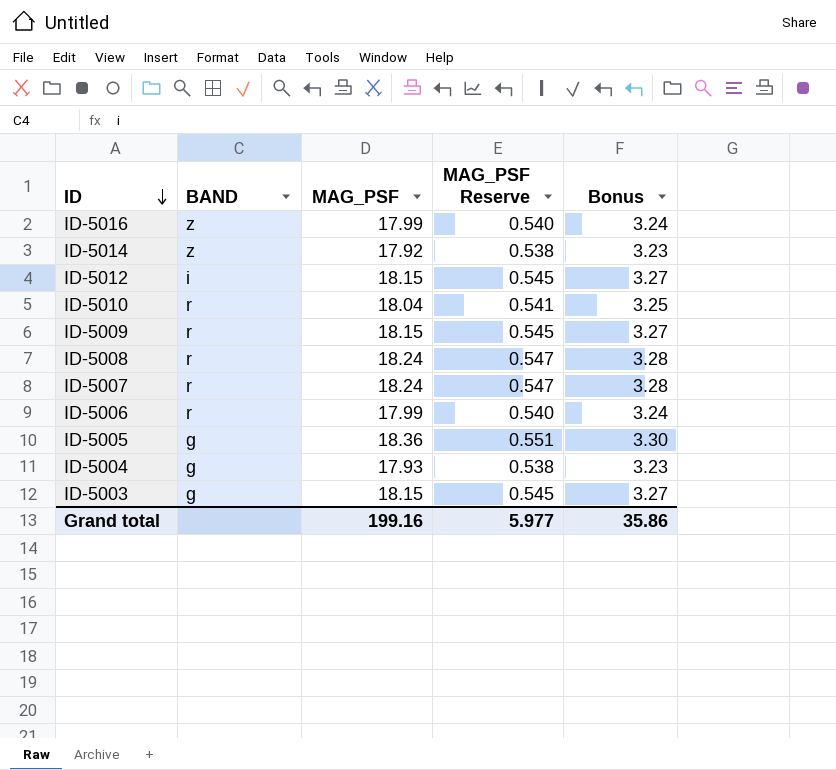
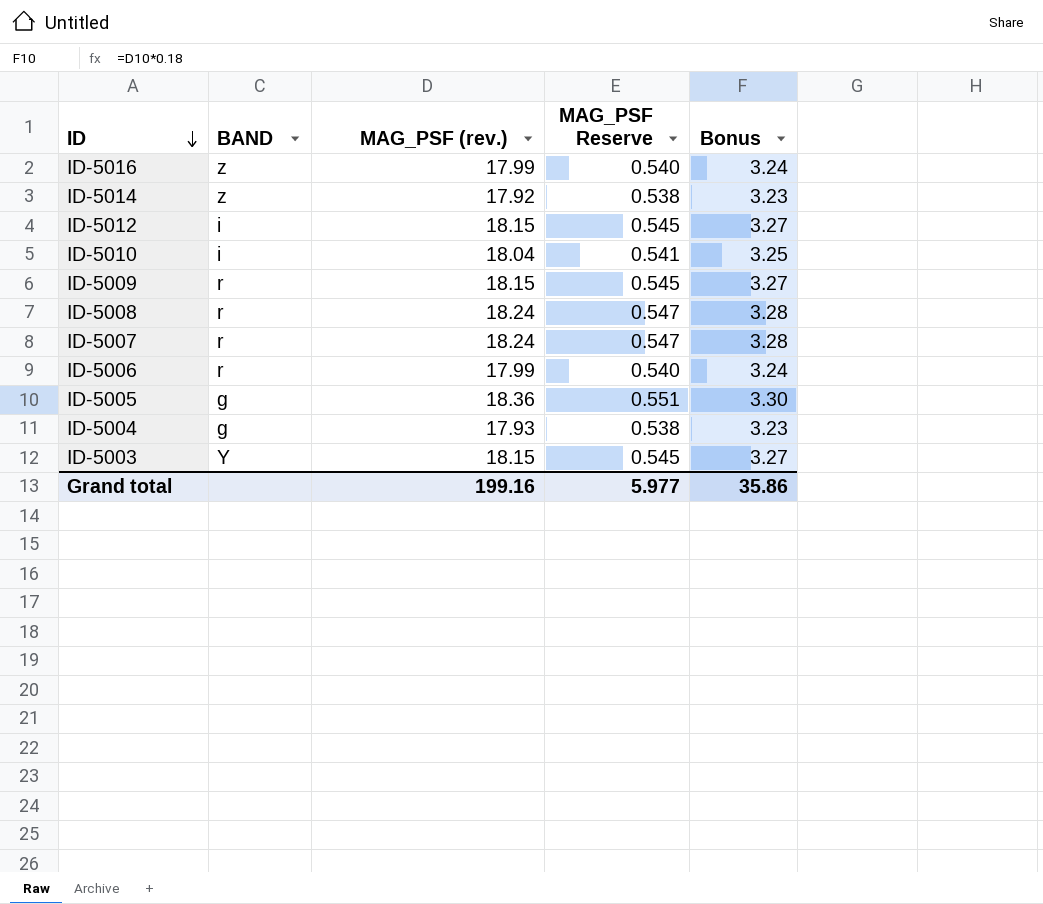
column name: MAG_PSF -> MAG_PSF (rev.)
ID-5010 | BAND: r -> i
ID-5003 | BAND: g -> Y

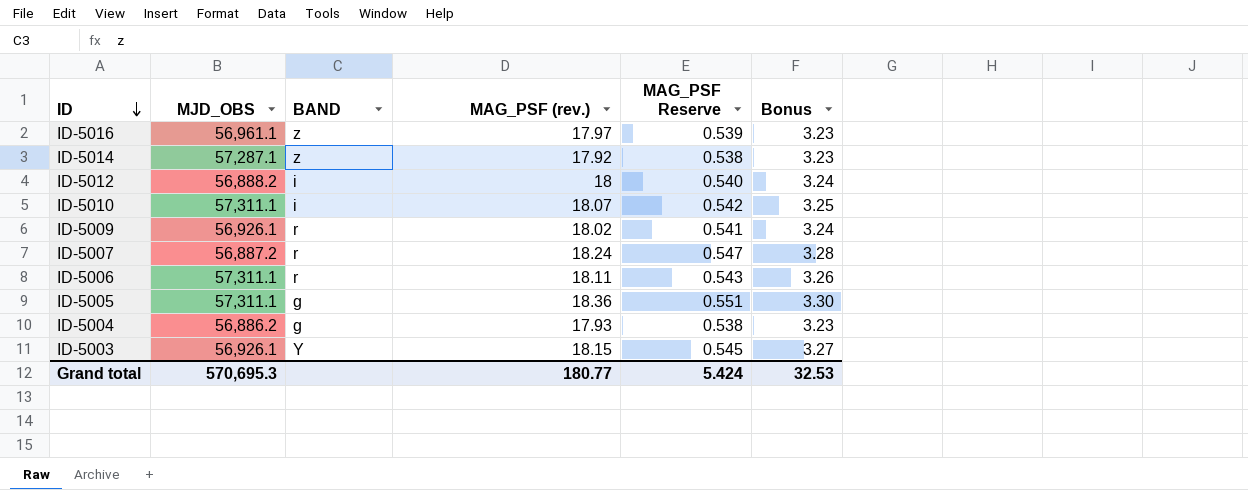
column MJD_OBS | position: none -> 2
row ID-5008: r | 18.24 | 0.547 | 3.28 -> none
ID-5016 | MAG_PSF (rev.): 17.99 -> 17.97
ID-5016 | MAG_PSF Reserve: 0.540 -> 0.539
ID-5016 | Bonus: 3.24 -> 3.23
ID-5012 | MAG_PSF (rev.): 18.15 -> 18
ID-5012 | MAG_PSF Reserve: 0.545 -> 0.540
ID-5012 | Bonus: 3.27 -> 3.24
ID-5010 | MAG_PSF (rev.): 18.04 -> 18.07
ID-5010 | MAG_PSF Reserve: 0.541 -> 0.542
ID-5009 | MAG_PSF (rev.): 18.15 -> 18.02
ID-5009 | MAG_PSF Reserve: 0.545 -> 0.541
ID-5009 | Bonus: 3.27 -> 3.24
ID-5006 | MAG_PSF (rev.): 17.99 -> 18.11
ID-5006 | MAG_PSF Reserve: 0.540 -> 0.543
ID-5006 | Bonus: 3.24 -> 3.26
Grand total | MAG_PSF (rev.): 199.16 -> 180.77
Grand total | MAG_PSF Reserve: 5.977 -> 5.424
Grand total | Bonus: 35.86 -> 32.53

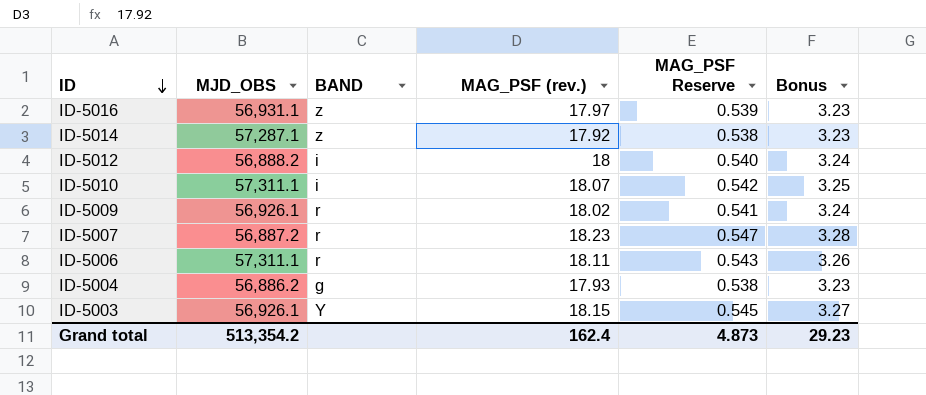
row ID-5005: 57,311.1 | g | 18.36 | 0.551 | 3.30 -> none
ID-5016 | MJD_OBS: 56,961.1 -> 56,931.1
ID-5007 | MAG_PSF (rev.): 18.24 -> 18.23
Grand total | MJD_OBS: 570,695.3 -> 513,354.2
Grand total | MAG_PSF (rev.): 180.77 -> 162.4
Grand total | MAG_PSF Reserve: 5.424 -> 4.873
Grand total | Bonus: 32.53 -> 29.23

